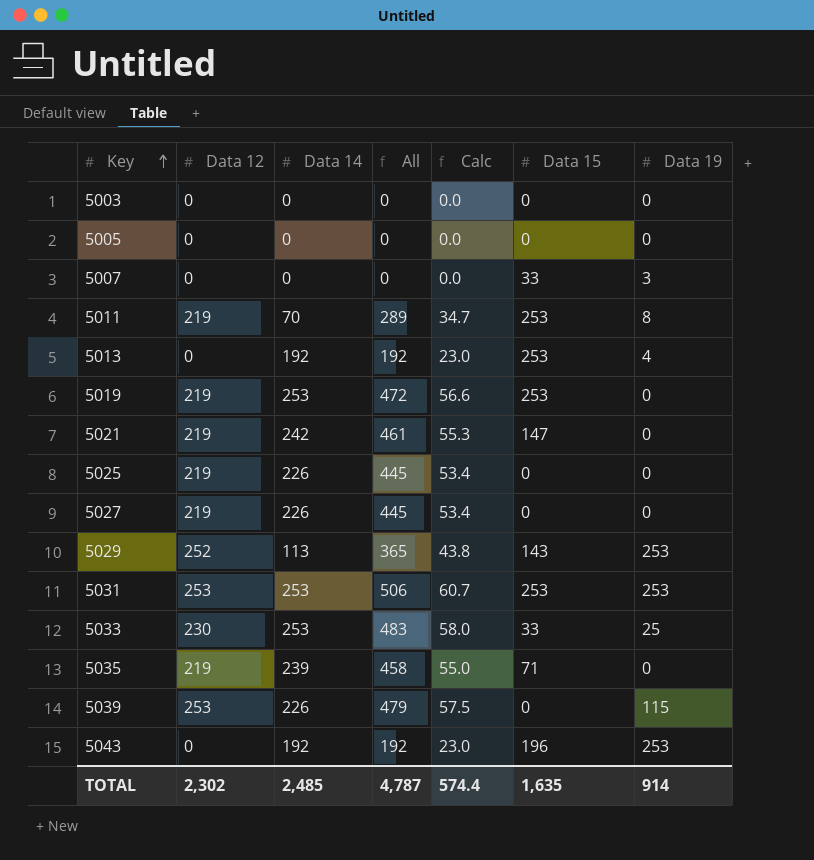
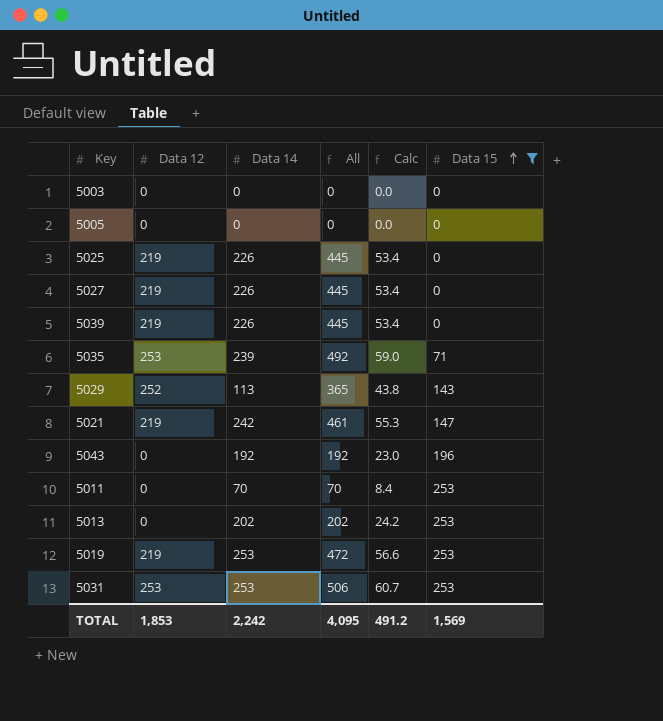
filter: none -> Data 15 != 33
row order: Key ascending -> Data 15 ascending
column Data 19 | position: 7 -> none
5039 | Data 12: 253 -> 219
5039 | All: 479 -> 445
5039 | Calc: 57.5 -> 53.4
5035 | Data 12: 219 -> 253
5035 | All: 458 -> 492
5035 | Calc: 55.0 -> 59.0
5011 | Data 12: 219 -> 0
5011 | All: 289 -> 70
5011 | Calc: 34.7 -> 8.4
5013 | Data 14: 192 -> 202
5013 | All: 192 -> 202
5013 | Calc: 23.0 -> 24.2
TOTAL | Data 12: 2,302 -> 1,853
TOTAL | Data 14: 2,485 -> 2,242
TOTAL | All: 4,787 -> 4,095
TOTAL | Calc: 574.4 -> 491.2
TOTAL | Data 15: 1,635 -> 1,569

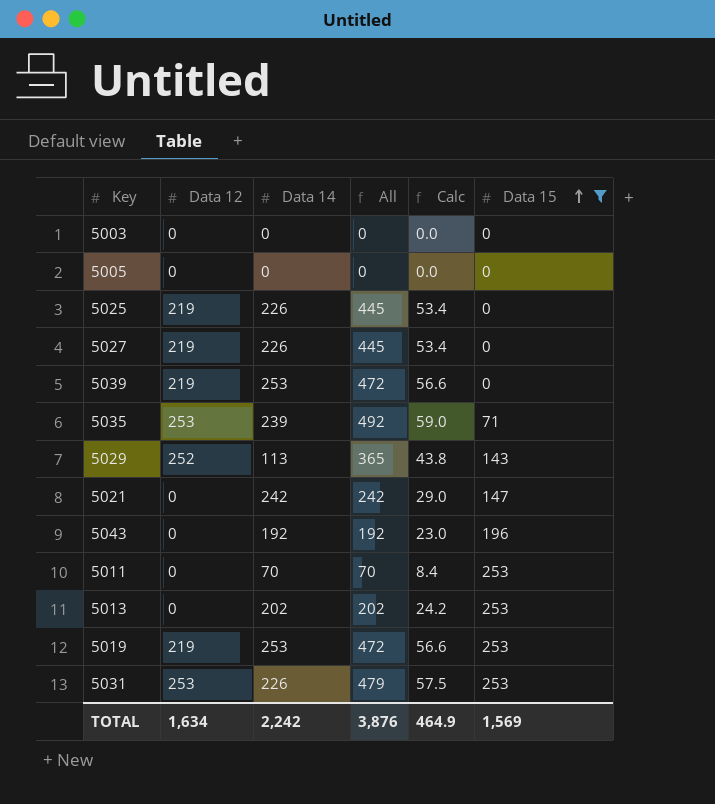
5039 | Data 14: 226 -> 253
5039 | All: 445 -> 472
5039 | Calc: 53.4 -> 56.6
5021 | Data 12: 219 -> 0
5021 | All: 461 -> 242
5021 | Calc: 55.3 -> 29.0
5031 | Data 14: 253 -> 226
5031 | All: 506 -> 479
5031 | Calc: 60.7 -> 57.5
TOTAL | Data 12: 1,853 -> 1,634
TOTAL | All: 4,095 -> 3,876
TOTAL | Calc: 491.2 -> 464.9

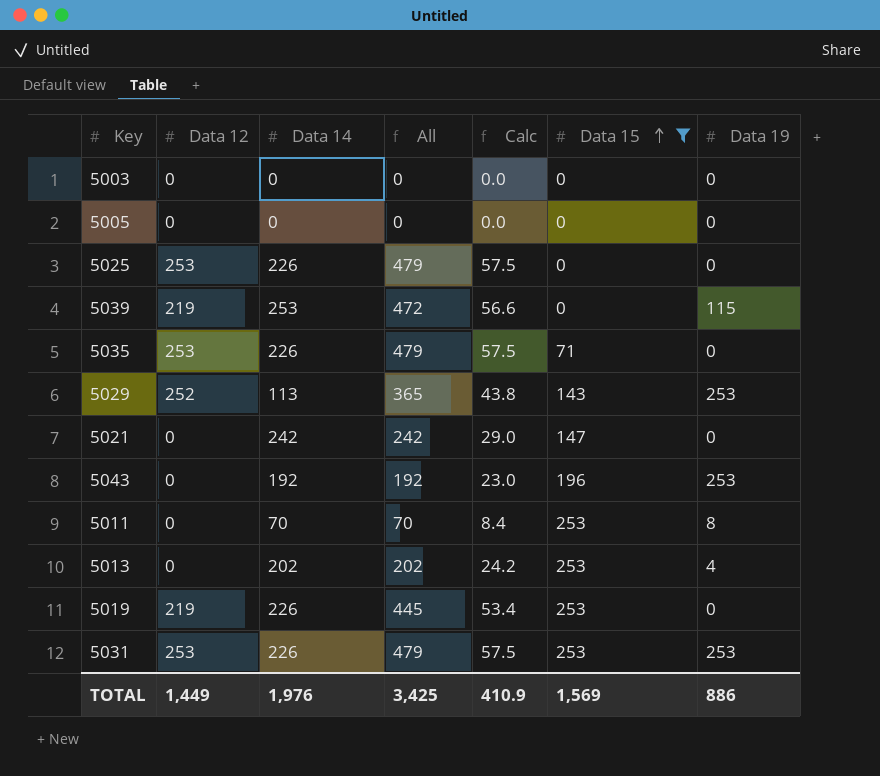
column Data 19 | position: none -> 7
row 5027: 219 | 226 | 445 | 53.4 | 0 -> none
5025 | Data 12: 219 -> 253
5025 | All: 445 -> 479
5025 | Calc: 53.4 -> 57.5
5035 | Data 14: 239 -> 226
5035 | All: 492 -> 479
5035 | Calc: 59.0 -> 57.5
5019 | Data 14: 253 -> 226
5019 | All: 472 -> 445
5019 | Calc: 56.6 -> 53.4
TOTAL | Data 12: 1,634 -> 1,449
TOTAL | Data 14: 2,242 -> 1,976
TOTAL | All: 3,876 -> 3,425
TOTAL | Calc: 464.9 -> 410.9

